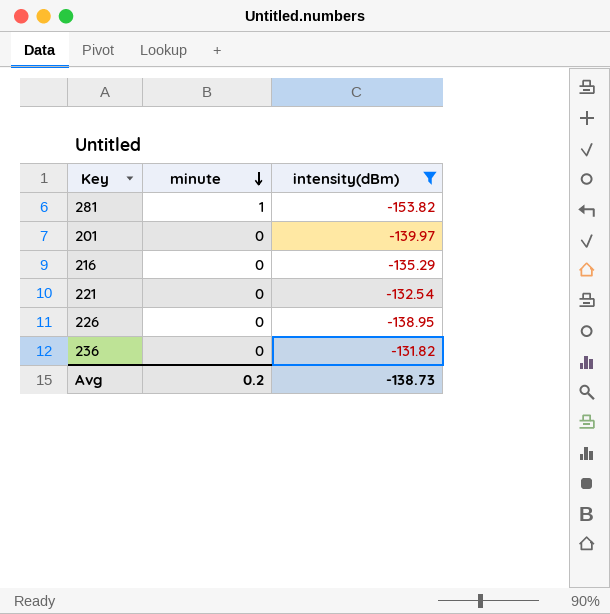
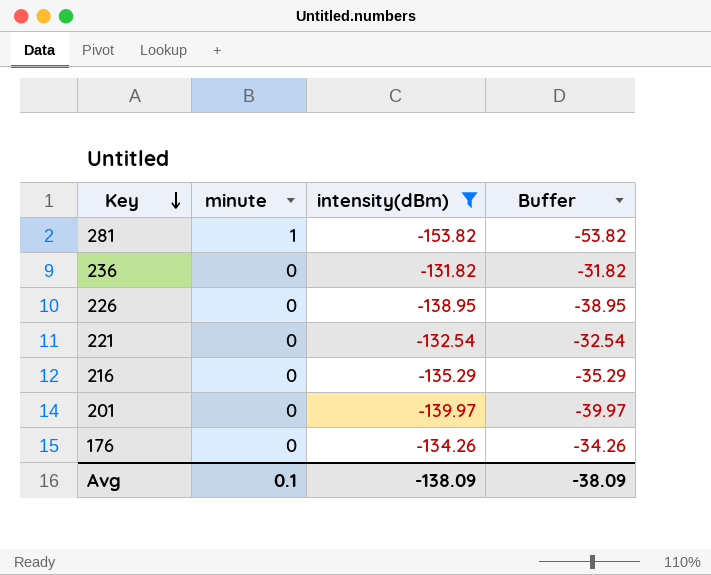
row order: minute descending -> Key descending
column Buffer | formula: none -> [intensity(dBm)] + 100
row 176: none -> 0 | -134.26 | -34.26
Avg | minute: 0.2 -> 0.1
Avg | intensity(dBm): -138.73 -> -138.09

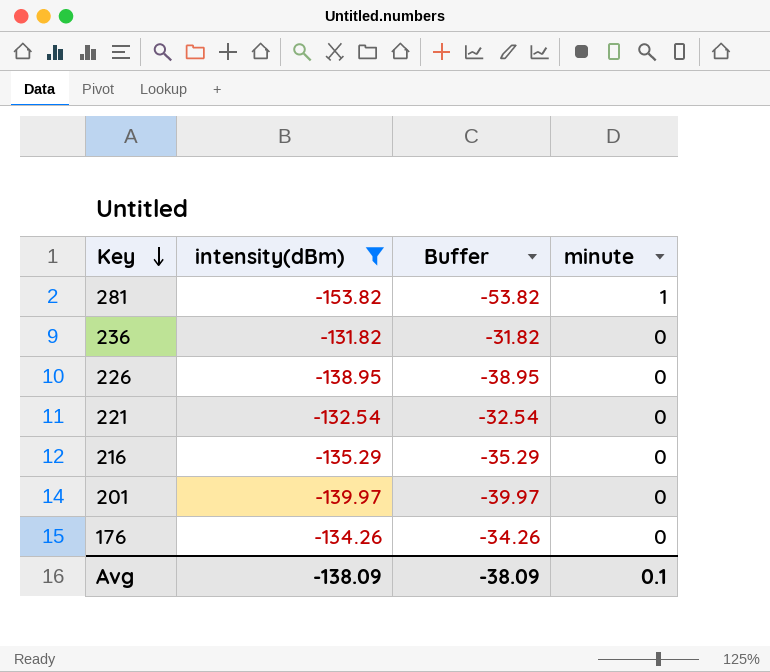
column minute | position: 2 -> 4

